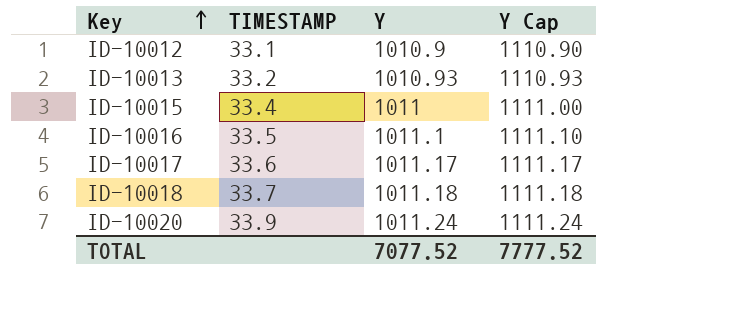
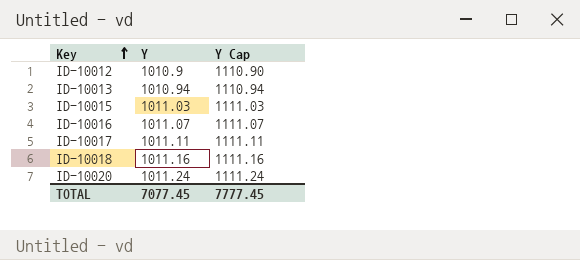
column TIMESTAMP | position: 2 -> none
ID-10013 | Y: 1010.93 -> 1010.94
ID-10013 | Y Cap: 1110.93 -> 1110.94
ID-10015 | Y: 1011 -> 1011.03
ID-10015 | Y Cap: 1111.00 -> 1111.03
ID-10016 | Y: 1011.1 -> 1011.07
ID-10016 | Y Cap: 1111.10 -> 1111.07
ID-10017 | Y: 1011.17 -> 1011.11
ID-10017 | Y Cap: 1111.17 -> 1111.11
ID-10018 | Y: 1011.18 -> 1011.16
ID-10018 | Y Cap: 1111.18 -> 1111.16
TOTAL | Y: 7077.52 -> 7077.45
TOTAL | Y Cap: 7777.52 -> 7777.45

